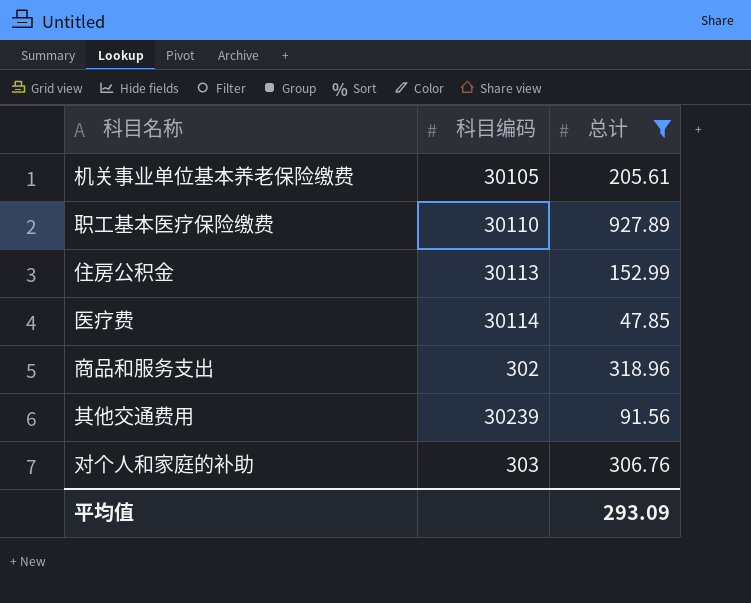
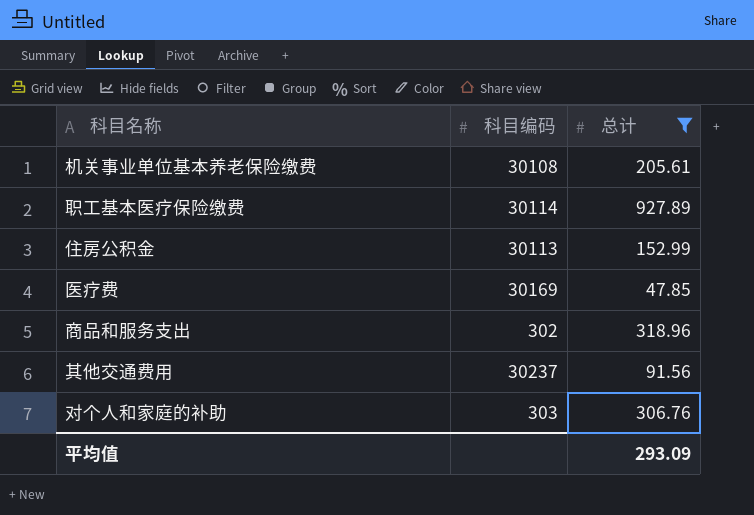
机关事业单位基本养老保险缴费 | 科目编码: 30105 -> 30108
职工基本医疗保险缴费 | 科目编码: 30110 -> 30114
医疗费 | 科目编码: 30114 -> 30169
其他交通费用 | 科目编码: 30239 -> 30237

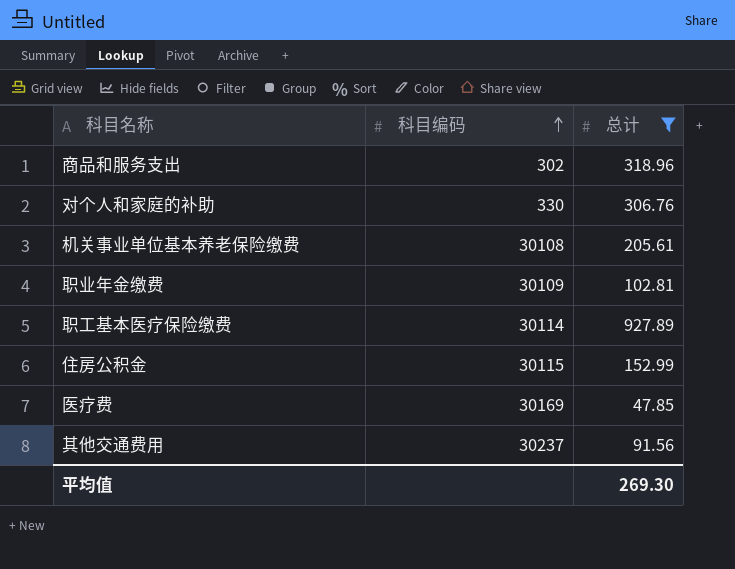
row order: none -> 科目编码 ascending
对个人和家庭的补助 | 科目编码: 303 -> 330
row 职业年金缴费: none -> 30109 | 102.81
住房公积金 | 科目编码: 30113 -> 30115
平均值 | 总计: 293.09 -> 269.30

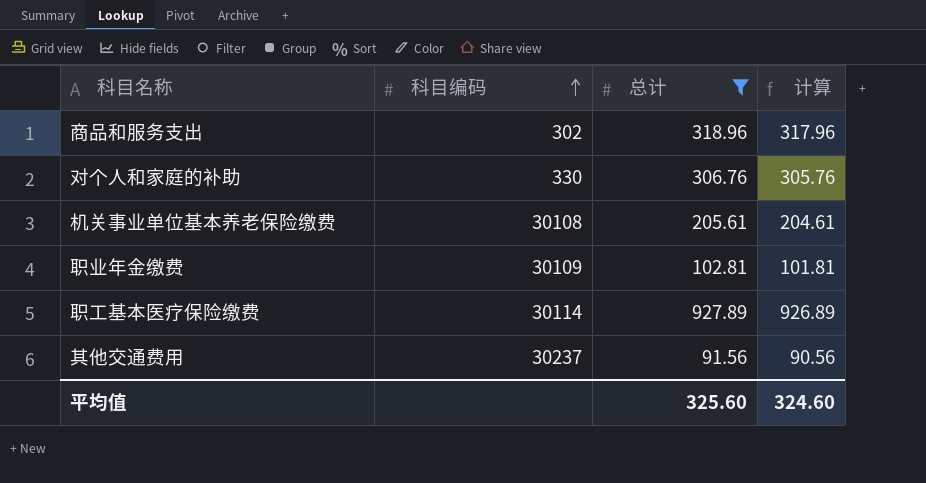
column 计算 | formula: none -> [总计] - 1
row 住房公积金: 30115 | 152.99 -> none
row 医疗费: 30169 | 47.85 -> none
平均值 | 总计: 269.30 -> 325.60

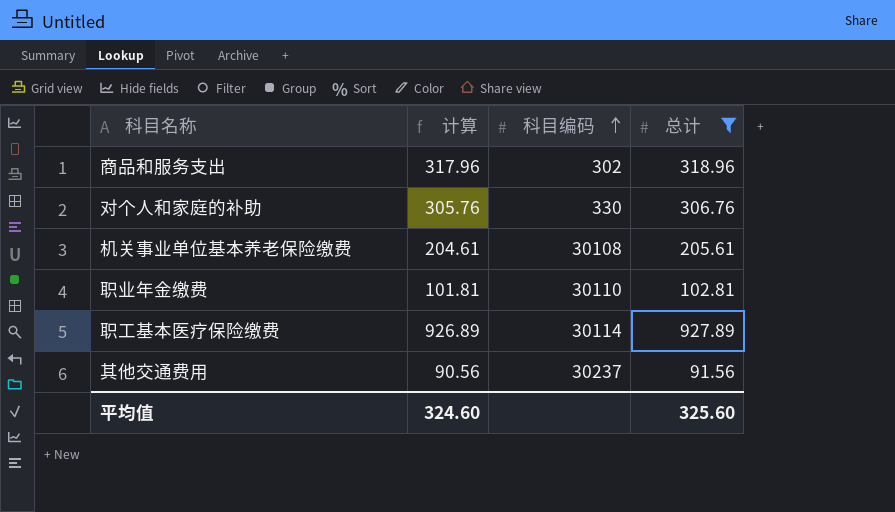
column 计算 | position: 4 -> 2
职业年金缴费 | 科目编码: 30109 -> 30110

